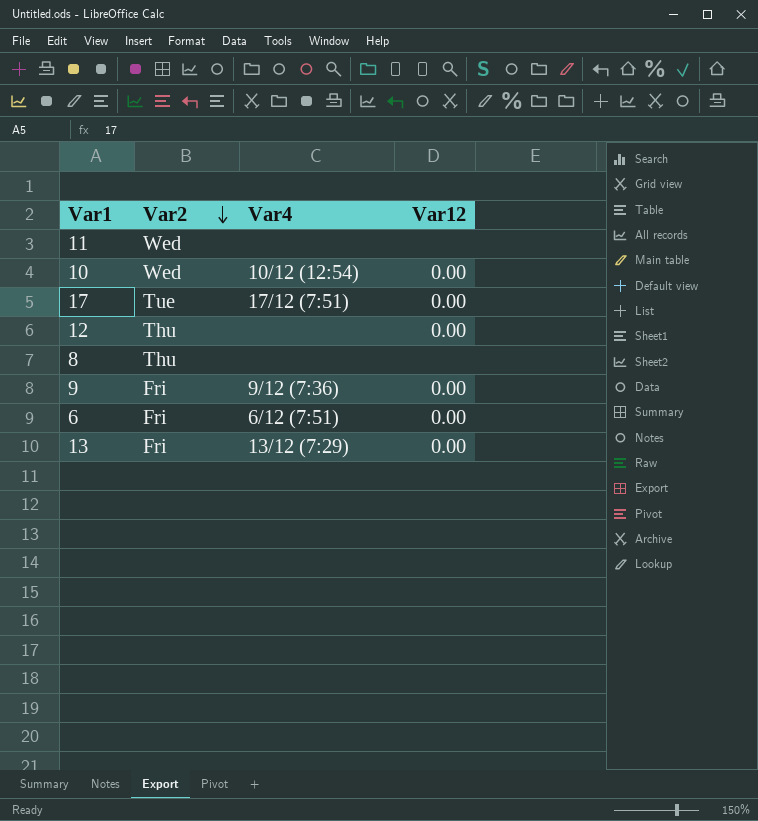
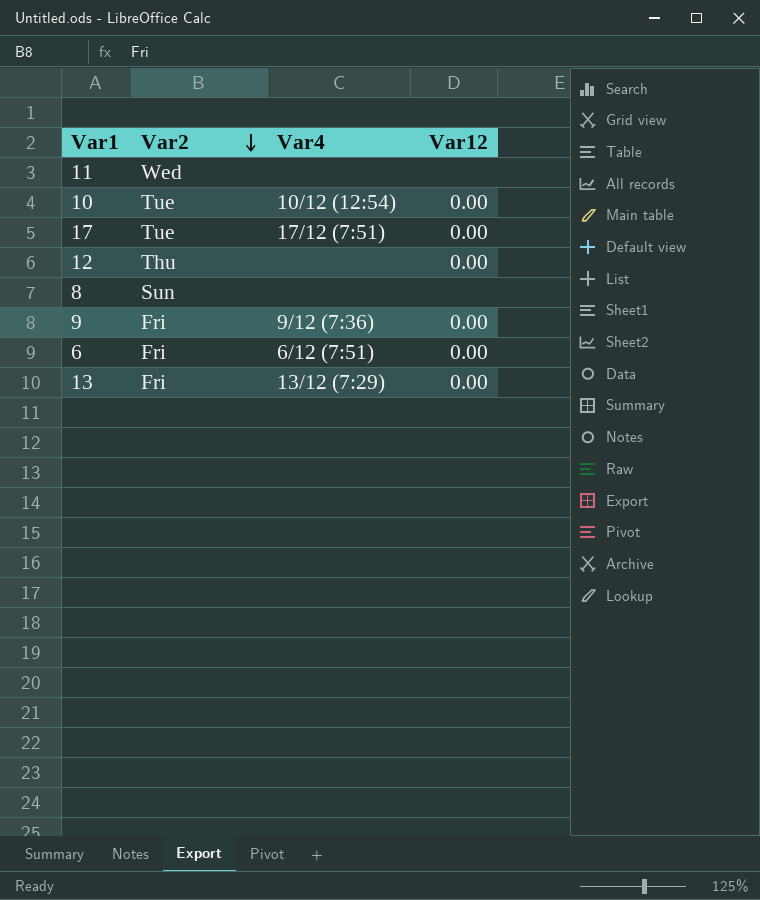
10 | Var2: Wed -> Tue
8 | Var2: Thu -> Sun

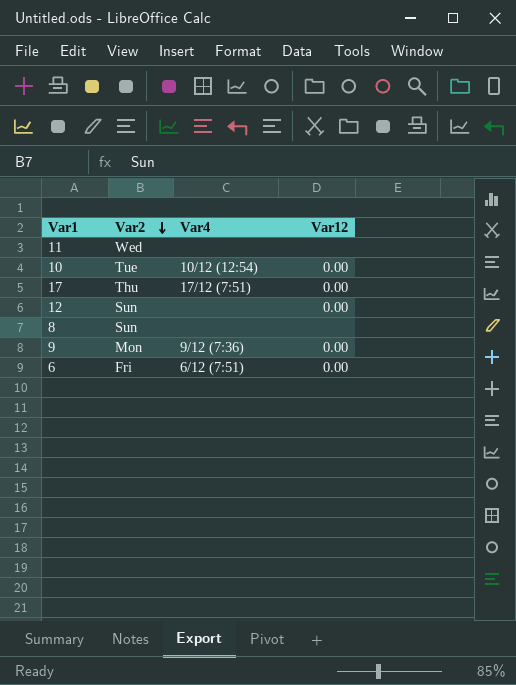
row 13: Fri | 13/12 (7:29) | 0.00 -> none
17 | Var2: Tue -> Thu
12 | Var2: Thu -> Sun
9 | Var2: Fri -> Mon

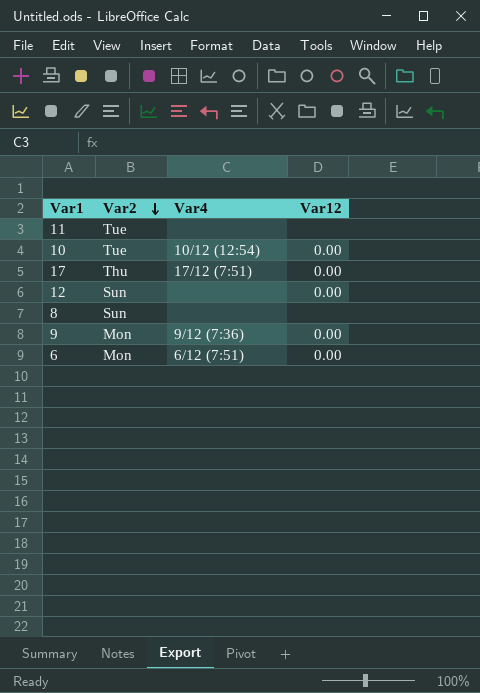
11 | Var2: Wed -> Tue
6 | Var2: Fri -> Mon

